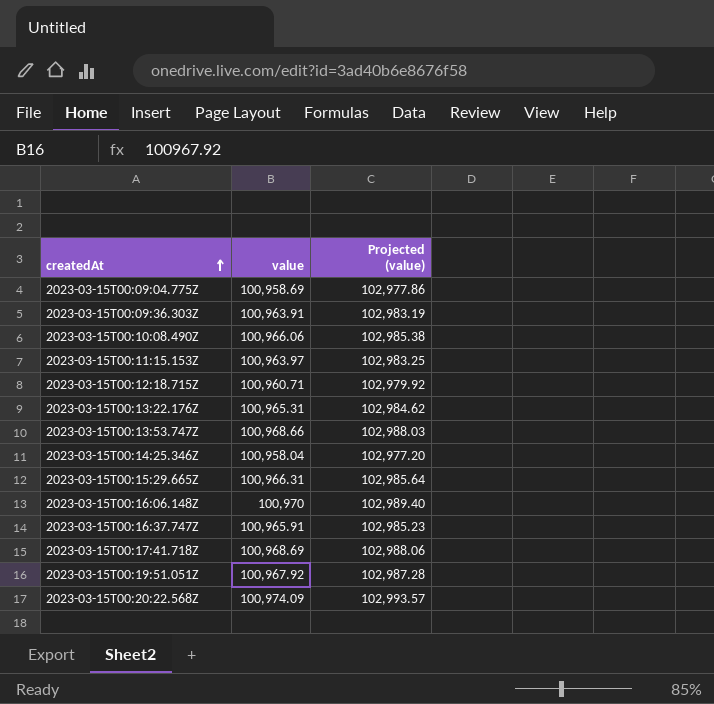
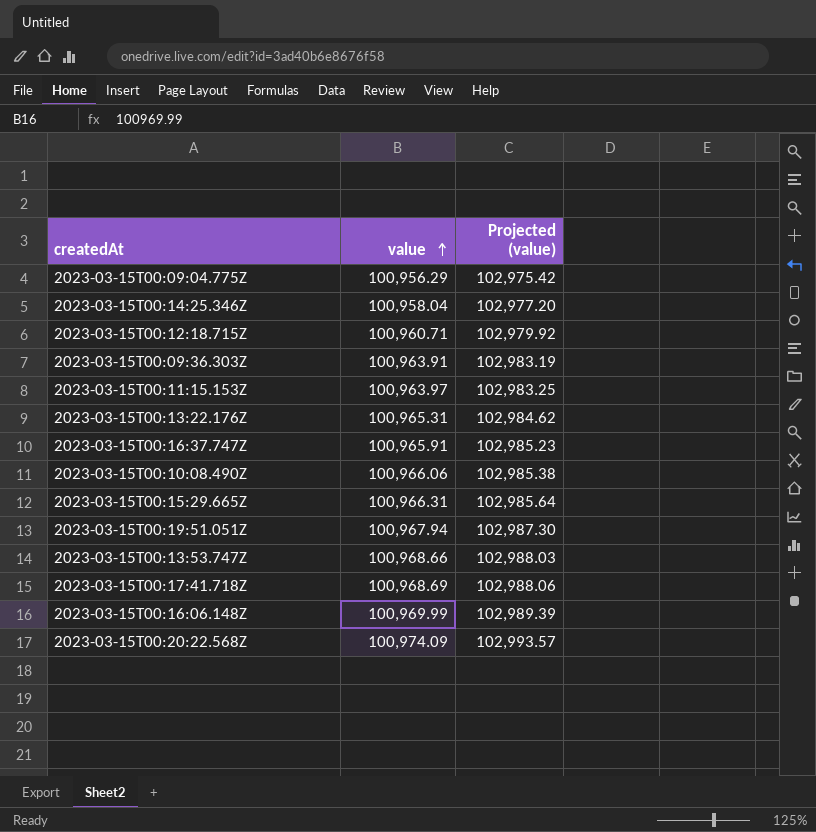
row order: createdAt ascending -> value ascending
2023-03-15T00:09:04.775Z | value: 100,958.69 -> 100,956.29
2023-03-15T00:09:04.775Z | Projected (value): 102,977.86 -> 102,975.42
2023-03-15T00:19:51.051Z | value: 100,967.92 -> 100,967.94
2023-03-15T00:19:51.051Z | Projected (value): 102,987.28 -> 102,987.30
2023-03-15T00:16:06.148Z | value: 100,970 -> 100,969.99
2023-03-15T00:16:06.148Z | Projected (value): 102,989.40 -> 102,989.39

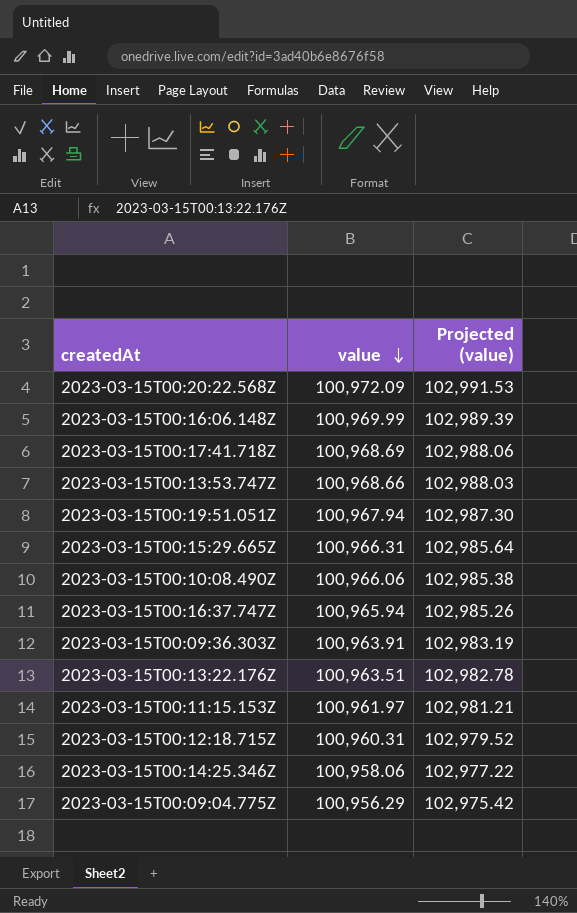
row order: value ascending -> value descending
2023-03-15T00:20:22.568Z | value: 100,974.09 -> 100,972.09
2023-03-15T00:20:22.568Z | Projected (value): 102,993.57 -> 102,991.53
2023-03-15T00:16:37.747Z | value: 100,965.91 -> 100,965.94
2023-03-15T00:16:37.747Z | Projected (value): 102,985.23 -> 102,985.26
2023-03-15T00:13:22.176Z | value: 100,965.31 -> 100,963.51
2023-03-15T00:13:22.176Z | Projected (value): 102,984.62 -> 102,982.78
2023-03-15T00:11:15.153Z | value: 100,963.97 -> 100,961.97
2023-03-15T00:11:15.153Z | Projected (value): 102,983.25 -> 102,981.21
2023-03-15T00:12:18.715Z | value: 100,960.71 -> 100,960.31
2023-03-15T00:12:18.715Z | Projected (value): 102,979.92 -> 102,979.52
2023-03-15T00:14:25.346Z | value: 100,958.04 -> 100,958.06
2023-03-15T00:14:25.346Z | Projected (value): 102,977.20 -> 102,977.22

